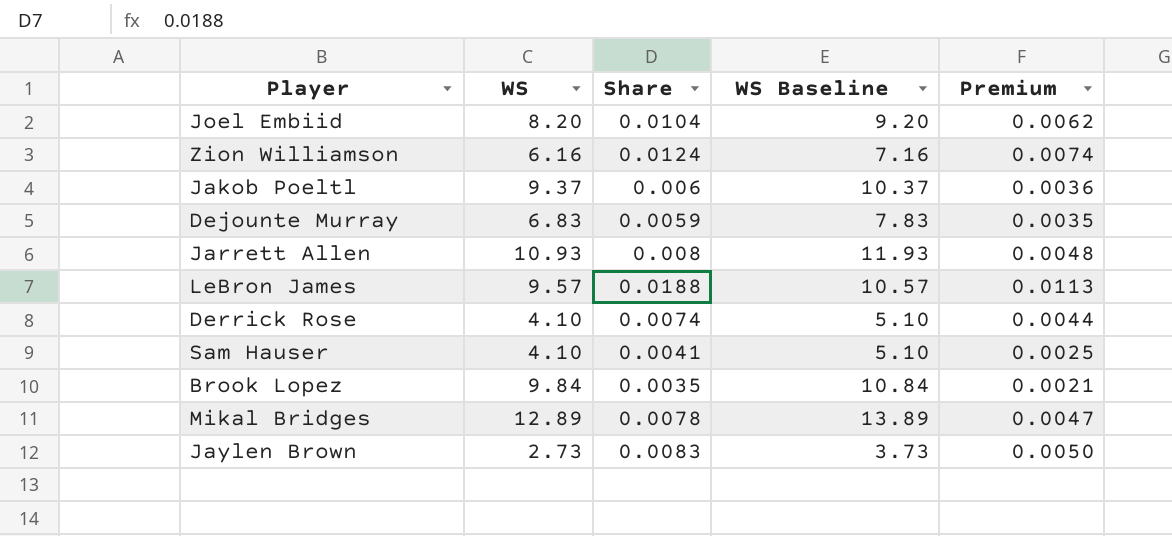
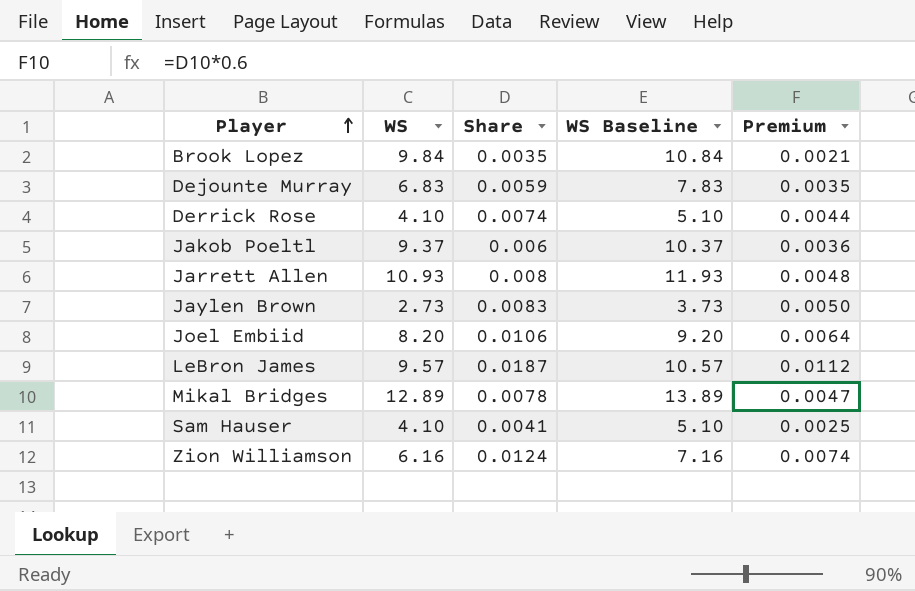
row order: none -> Player ascending
Joel Embiid | Share: 0.0104 -> 0.0106
Joel Embiid | Premium: 0.0062 -> 0.0064
LeBron James | Share: 0.0188 -> 0.0187
LeBron James | Premium: 0.0113 -> 0.0112

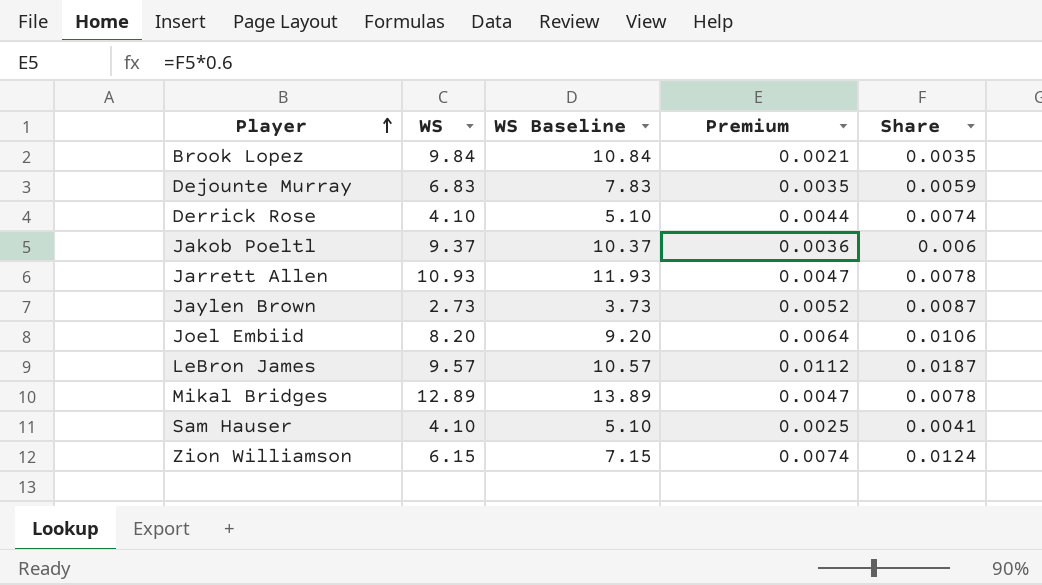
column Share | position: 3 -> 5
Jarrett Allen | Premium: 0.0048 -> 0.0047
Jarrett Allen | Share: 0.008 -> 0.0078
Jaylen Brown | Premium: 0.0050 -> 0.0052
Jaylen Brown | Share: 0.0083 -> 0.0087
Zion Williamson | WS: 6.16 -> 6.15
Zion Williamson | WS Baseline: 7.16 -> 7.15

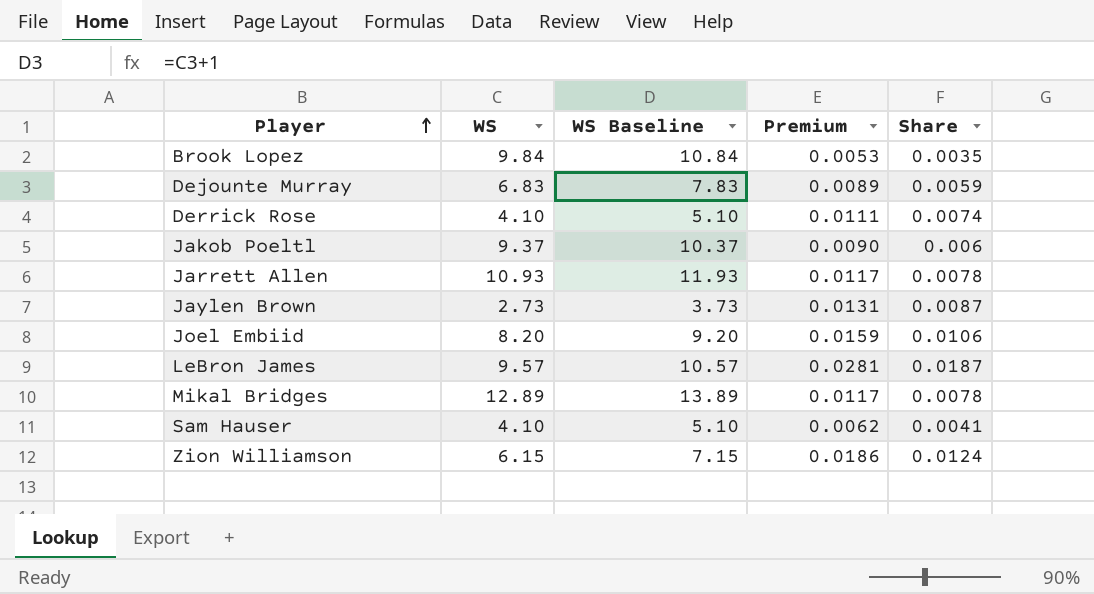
column Premium | formula: [Share] * 0.6 -> [Share] * 1.5

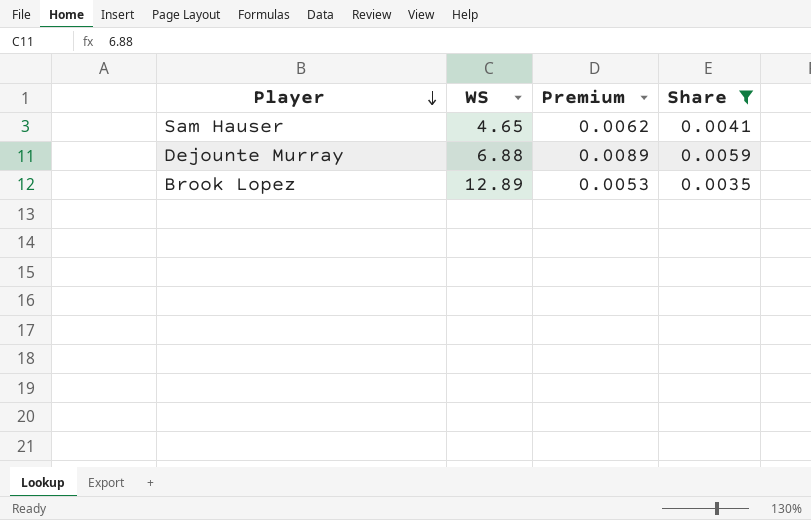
filter: none -> Share <= 0.0059
row order: Player ascending -> Player descending
column WS Baseline | formula: [WS] + 1 -> none
Sam Hauser | WS: 4.10 -> 4.65
Dejounte Murray | WS: 6.83 -> 6.88
Brook Lopez | WS: 9.84 -> 12.89

